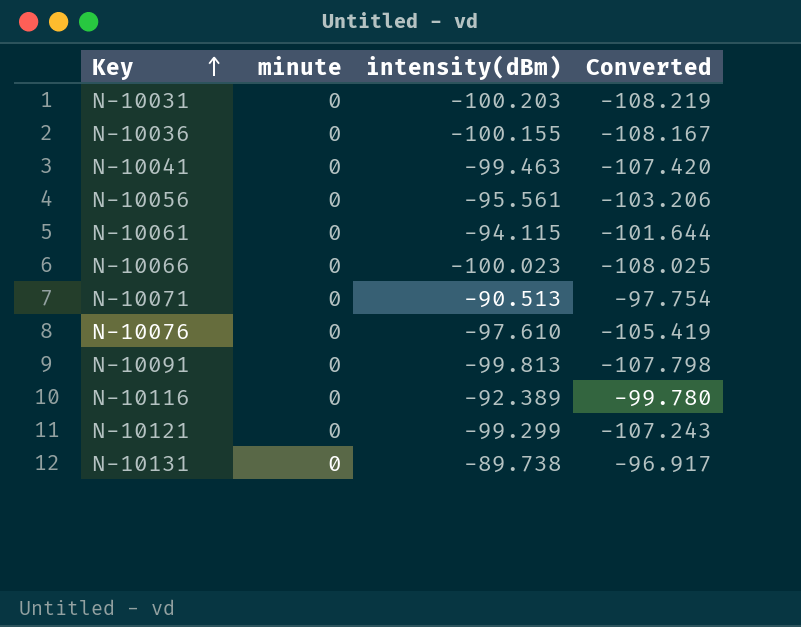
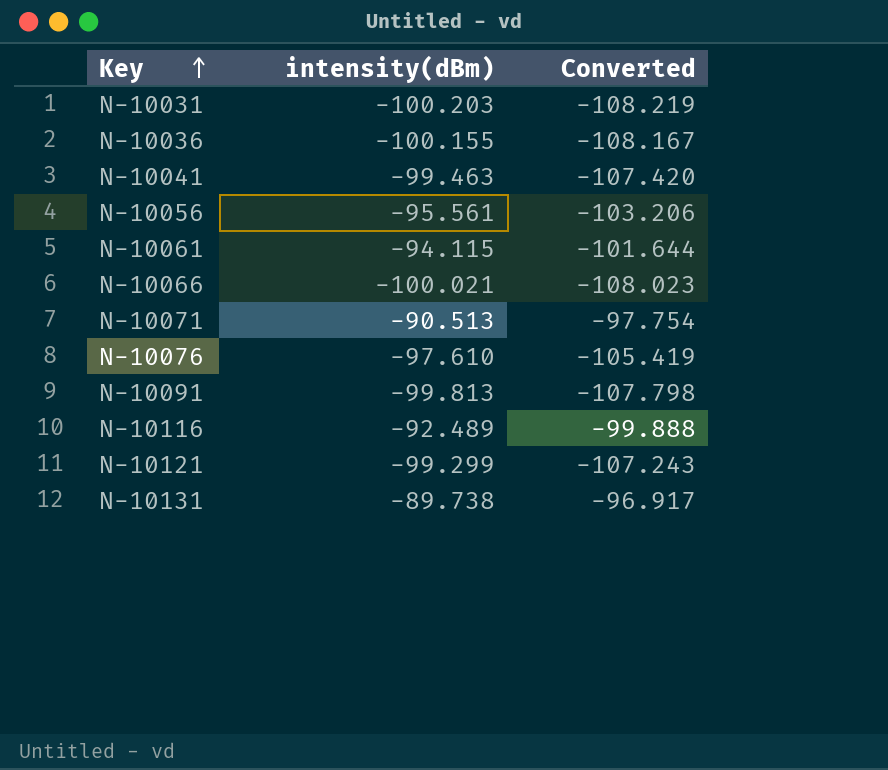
column minute | position: 2 -> none
N-10066 | intensity(dBm): -100.023 -> -100.021
N-10066 | Converted: -108.025 -> -108.023
N-10116 | intensity(dBm): -92.389 -> -92.489
N-10116 | Converted: -99.780 -> -99.888

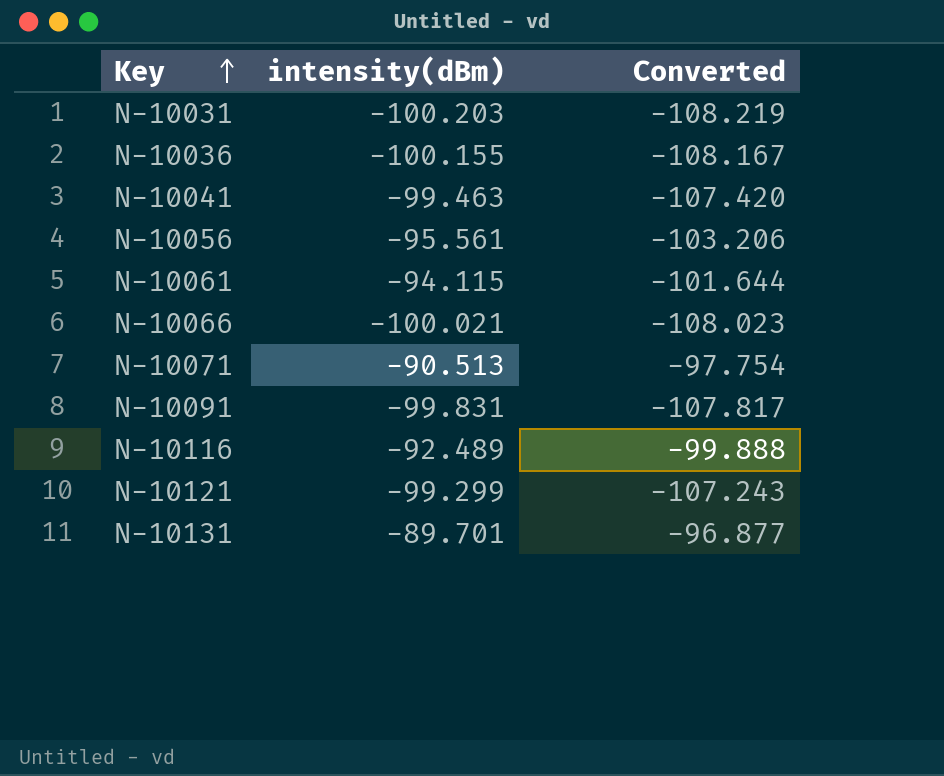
row N-10076: -97.610 | -105.419 -> none
N-10091 | intensity(dBm): -99.813 -> -99.831
N-10091 | Converted: -107.798 -> -107.817
N-10131 | intensity(dBm): -89.738 -> -89.701
N-10131 | Converted: -96.917 -> -96.877

